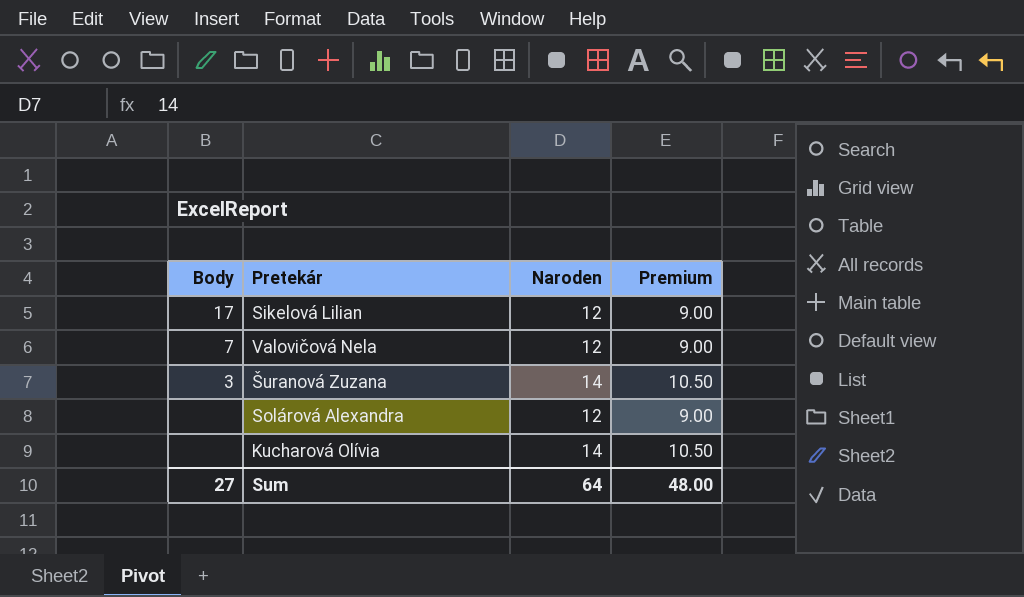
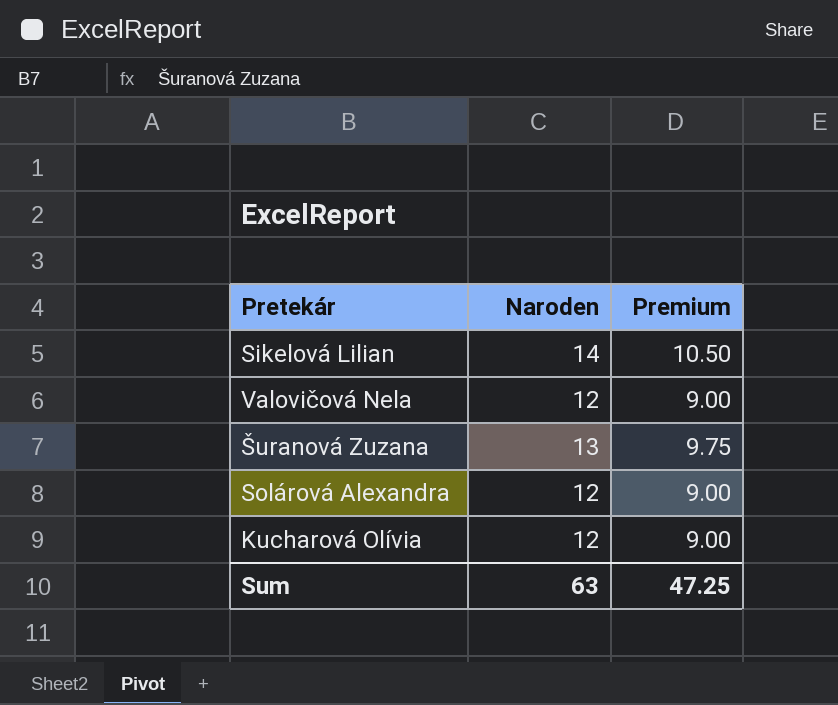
column Body | position: 1 -> none
Sikelová Lilian | Naroden: 12 -> 14
Sikelová Lilian | Premium: 9.00 -> 10.50
Šuranová Zuzana | Naroden: 14 -> 13
Šuranová Zuzana | Premium: 10.50 -> 9.75
Kucharová Olívia | Naroden: 14 -> 12
Kucharová Olívia | Premium: 10.50 -> 9.00
Sum | Naroden: 64 -> 63
Sum | Premium: 48.00 -> 47.25

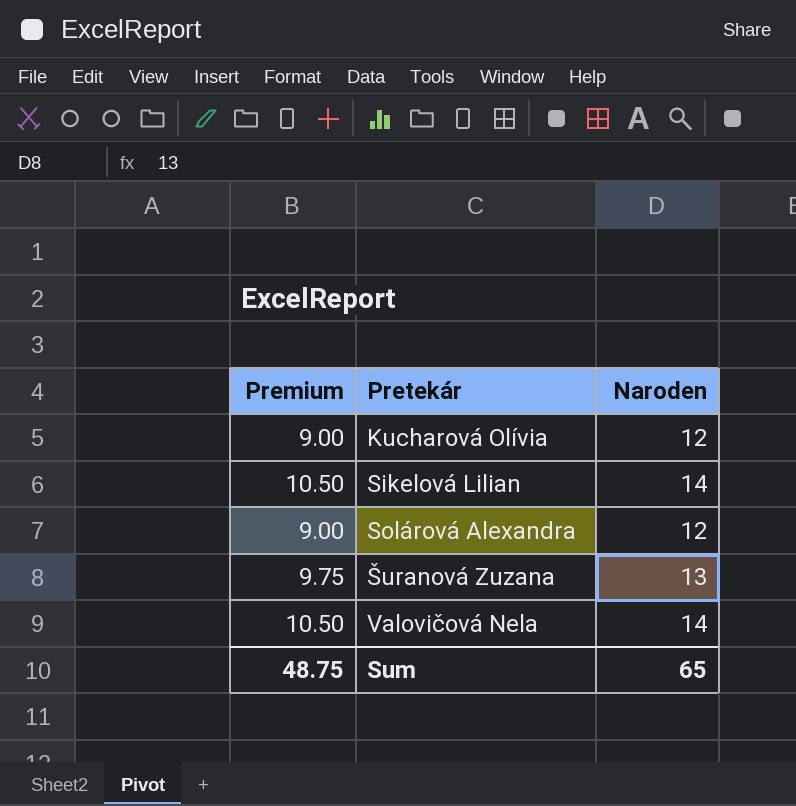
row order: none -> Pretekár ascending
column Premium | position: 3 -> 1
Valovičová Nela | Premium: 9.00 -> 10.50
Valovičová Nela | Naroden: 12 -> 14
Sum | Premium: 47.25 -> 48.75
Sum | Naroden: 63 -> 65

